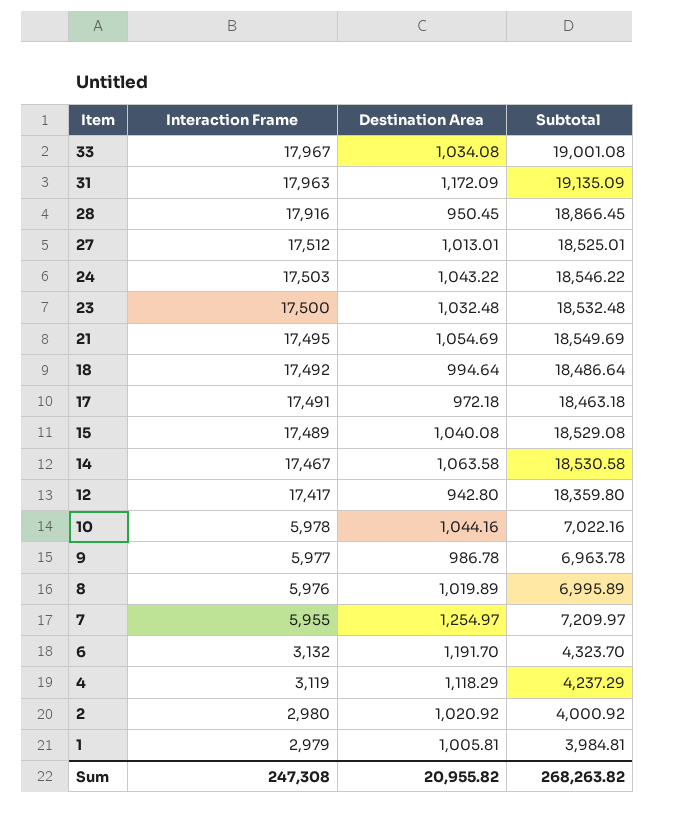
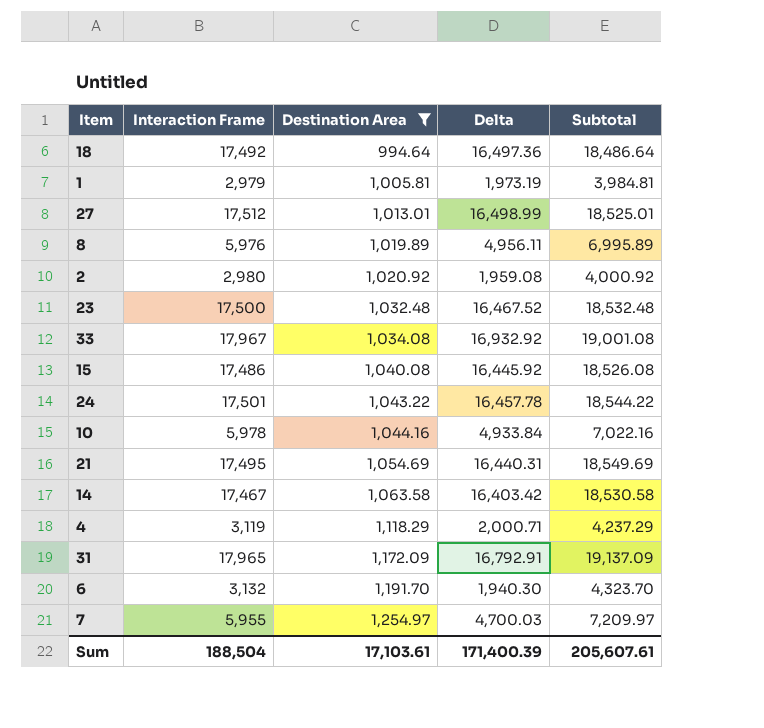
filter: none -> Destination Area >= 994.64
row order: Item descending -> Destination Area ascending
column Delta | formula: none -> [Interaction Frame] - [Destination Area]
15 | Interaction Frame: 17,489 -> 17,486
15 | Subtotal: 18,529.08 -> 18,526.08
24 | Interaction Frame: 17,503 -> 17,501
24 | Subtotal: 18,546.22 -> 18,544.22
31 | Interaction Frame: 17,963 -> 17,965
31 | Subtotal: 19,135.09 -> 19,137.09
Sum | Interaction Frame: 247,308 -> 188,504
Sum | Destination Area: 20,955.82 -> 17,103.61
Sum | Subtotal: 268,263.82 -> 205,607.61

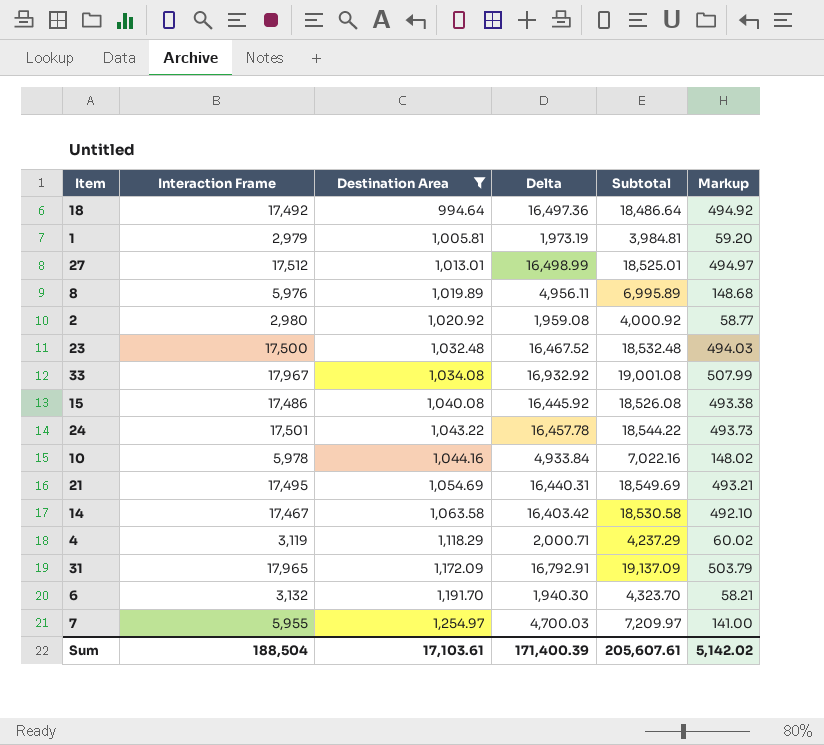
column Markup | formula: none -> [Delta] * 0.03

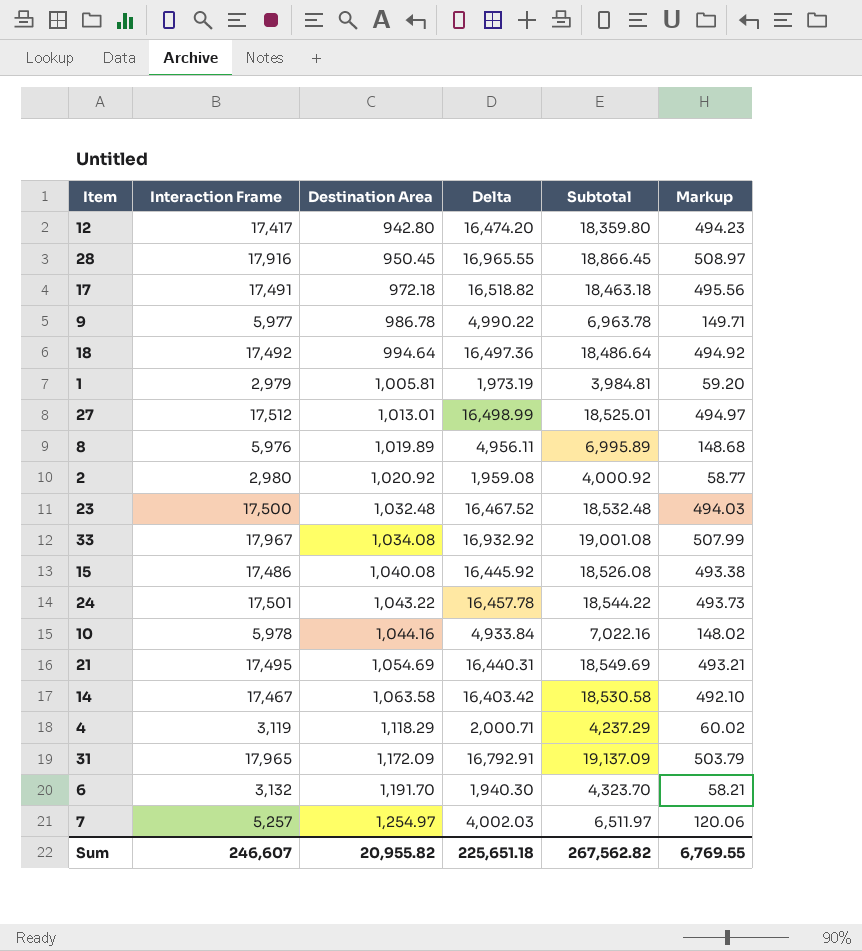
filter: Destination Area >= 994.64 -> none
7 | Interaction Frame: 5,955 -> 5,257
7 | Delta: 4,700.03 -> 4,002.03
7 | Subtotal: 7,209.97 -> 6,511.97
7 | Markup: 141.00 -> 120.06
Sum | Interaction Frame: 188,504 -> 246,607
Sum | Destination Area: 17,103.61 -> 20,955.82
Sum | Delta: 171,400.39 -> 225,651.18
Sum | Subtotal: 205,607.61 -> 267,562.82
Sum | Markup: 5,142.02 -> 6,769.55

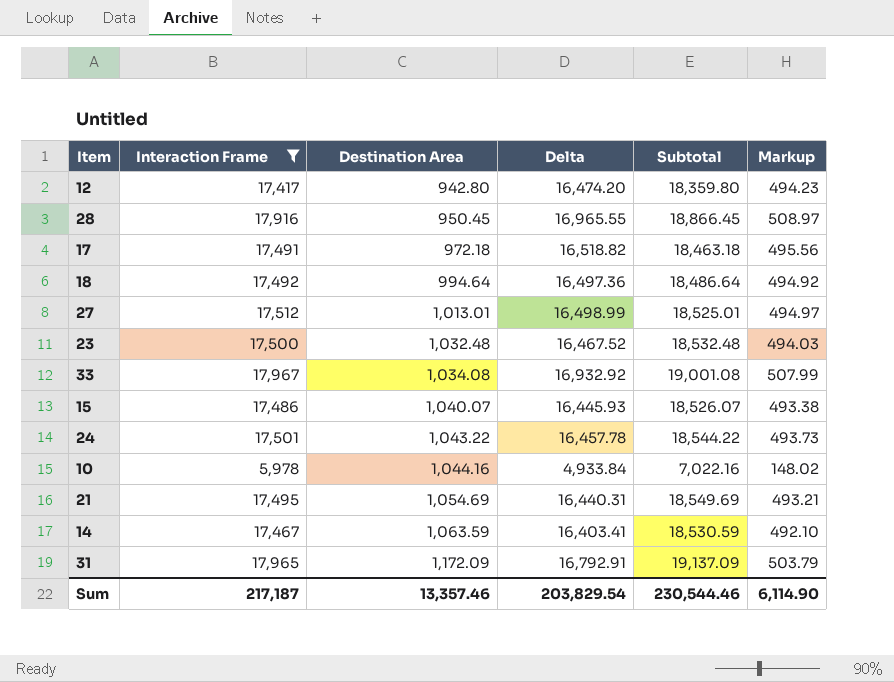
filter: none -> Interaction Frame >= 5,978
15 | Destination Area: 1,040.08 -> 1,040.07
15 | Delta: 16,445.92 -> 16,445.93
15 | Subtotal: 18,526.08 -> 18,526.07
14 | Destination Area: 1,063.58 -> 1,063.59
14 | Delta: 16,403.42 -> 16,403.41
14 | Subtotal: 18,530.58 -> 18,530.59
Sum | Interaction Frame: 246,607 -> 217,187
Sum | Destination Area: 20,955.82 -> 13,357.46
Sum | Delta: 225,651.18 -> 203,829.54
Sum | Subtotal: 267,562.82 -> 230,544.46
Sum | Markup: 6,769.55 -> 6,114.90

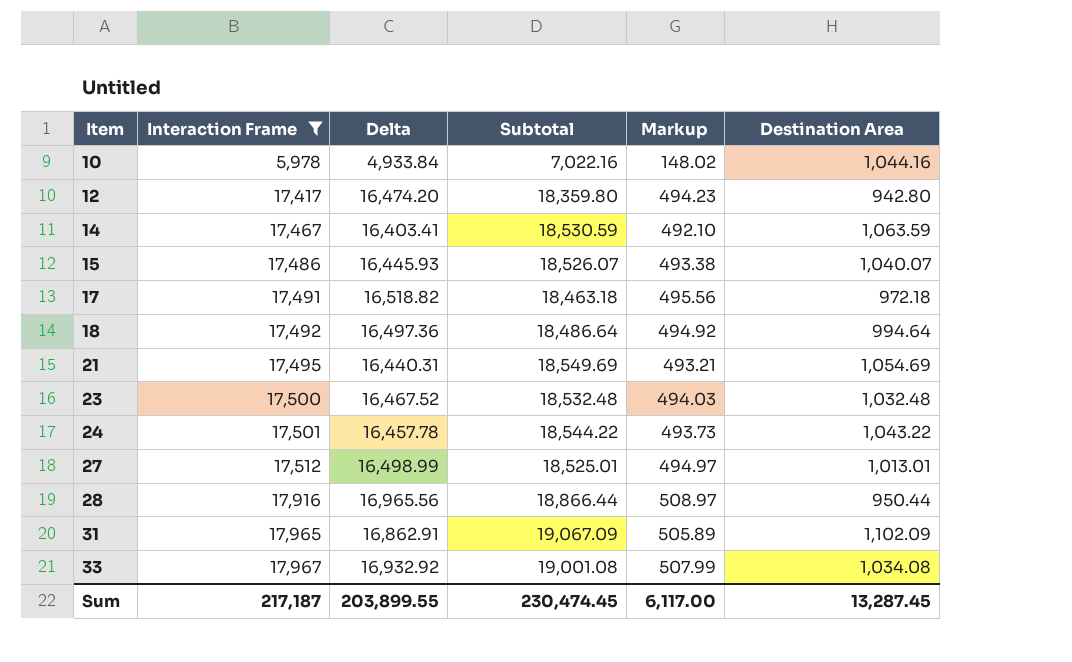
row order: Destination Area ascending -> Item ascending
column Destination Area | position: 3 -> 6
28 | Delta: 16,965.55 -> 16,965.56
28 | Subtotal: 18,866.45 -> 18,866.44
28 | Destination Area: 950.45 -> 950.44
31 | Delta: 16,792.91 -> 16,862.91
31 | Subtotal: 19,137.09 -> 19,067.09
31 | Markup: 503.79 -> 505.89
31 | Destination Area: 1,172.09 -> 1,102.09
Sum | Delta: 203,829.54 -> 203,899.55
Sum | Subtotal: 230,544.46 -> 230,474.45
Sum | Markup: 6,114.90 -> 6,117.00
Sum | Destination Area: 13,357.46 -> 13,287.45

